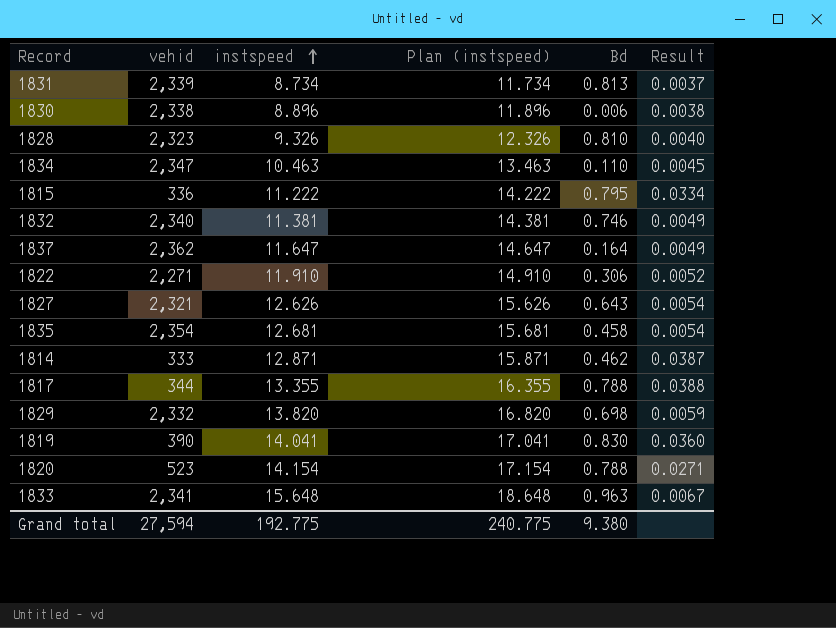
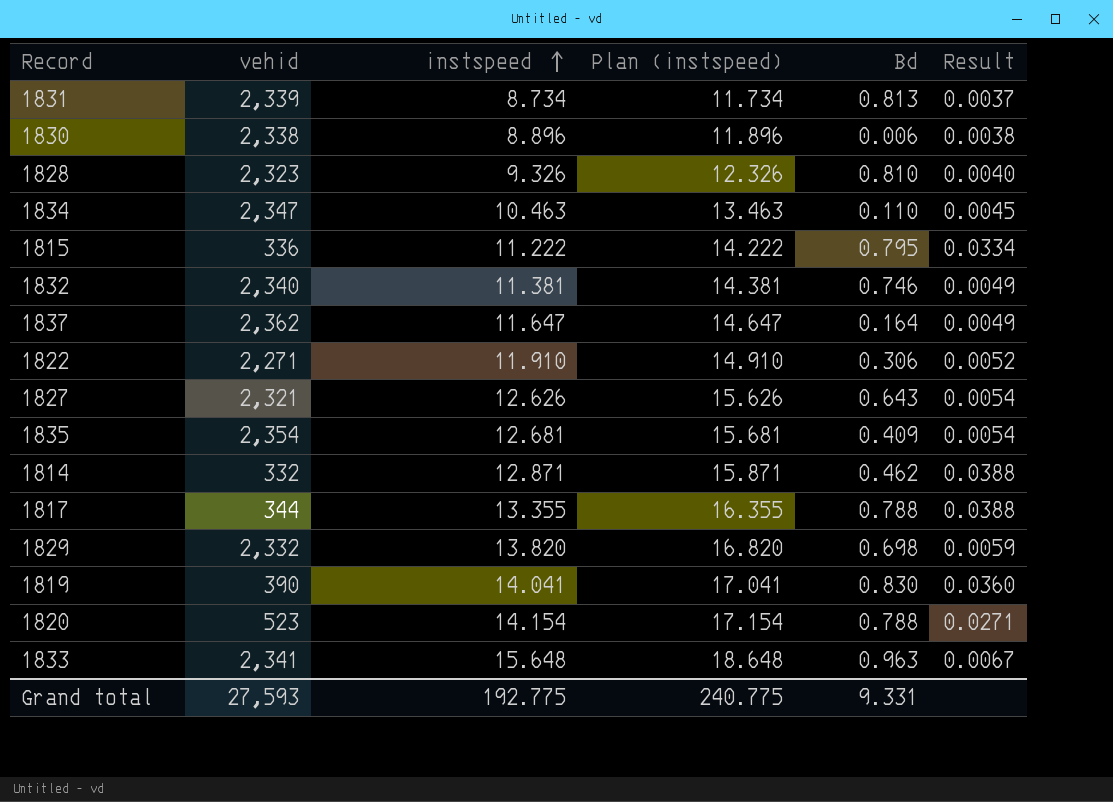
1835 | Bd: 0.458 -> 0.409
1814 | vehid: 333 -> 332
1814 | Result: 0.0387 -> 0.0388
Grand total | vehid: 27,594 -> 27,593
Grand total | Bd: 9.380 -> 9.331

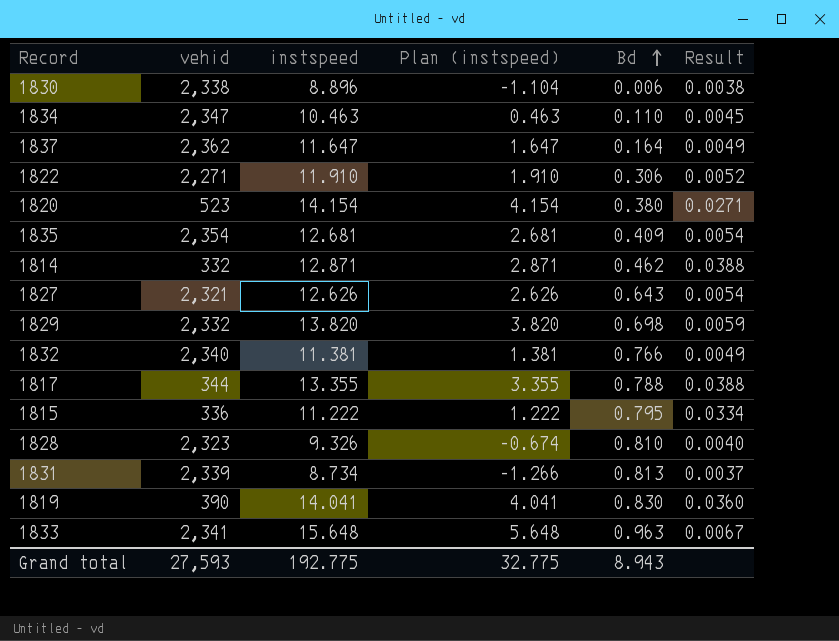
row order: instspeed ascending -> Bd ascending
column Plan (instspeed) | formula: [instspeed] + 3 -> [instspeed] - 10
1820 | Bd: 0.788 -> 0.380
1832 | Bd: 0.746 -> 0.766
Grand total | Plan (instspeed): 240.775 -> 32.775
Grand total | Bd: 9.331 -> 8.943

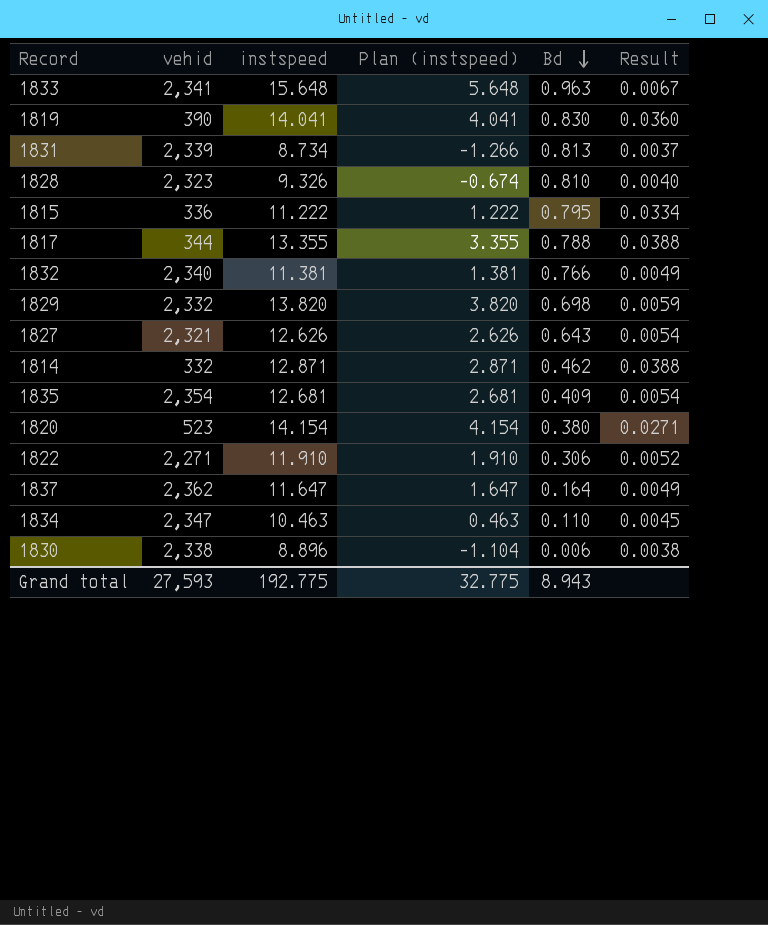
row order: Bd ascending -> Bd descending

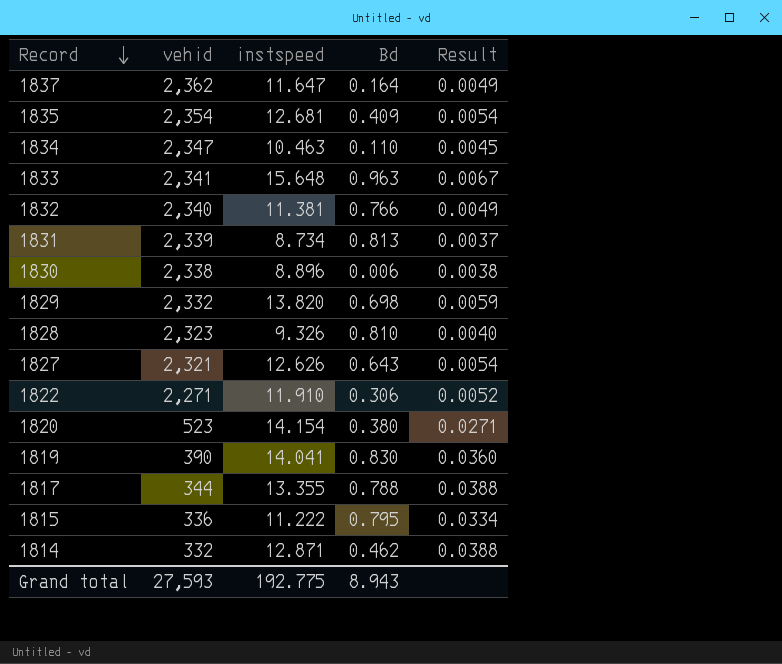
row order: Bd descending -> Record descending
column Plan (instspeed) | formula: [instspeed] - 10 -> none

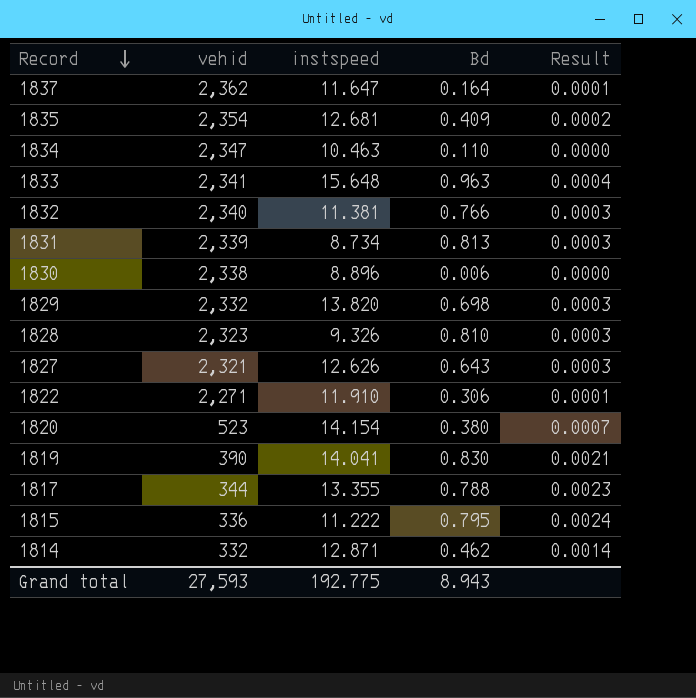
column Result | formula: [instspeed] / [vehid] -> [Bd] / [vehid]

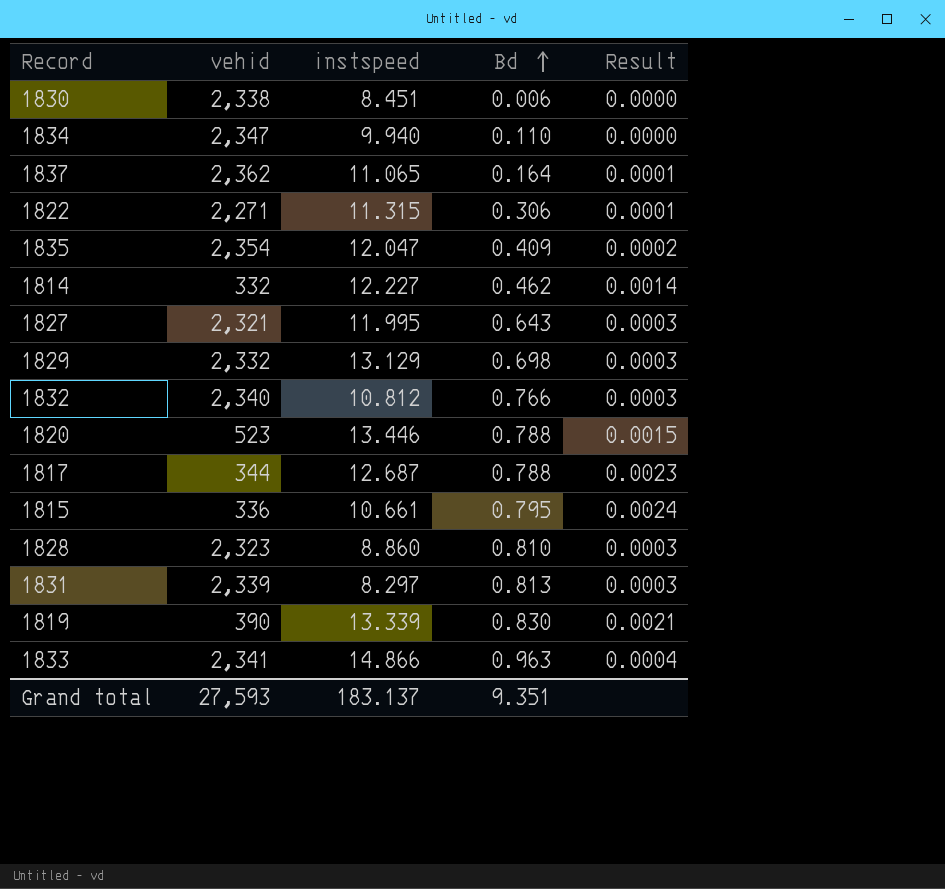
row order: Record descending -> Bd ascending
1830 | instspeed: 8.896 -> 8.451
1834 | instspeed: 10.463 -> 9.940
1837 | instspeed: 11.647 -> 11.065
1822 | instspeed: 11.910 -> 11.315
1835 | instspeed: 12.681 -> 12.047
1814 | instspeed: 12.871 -> 12.227
1827 | instspeed: 12.626 -> 11.995
1829 | instspeed: 13.820 -> 13.129
1832 | instspeed: 11.381 -> 10.812
1820 | instspeed: 14.154 -> 13.446
1820 | Bd: 0.380 -> 0.788
1820 | Result: 0.0007 -> 0.0015
1817 | instspeed: 13.355 -> 12.687
1815 | instspeed: 11.222 -> 10.661
1828 | instspeed: 9.326 -> 8.860
1831 | instspeed: 8.734 -> 8.297
1819 | instspeed: 14.041 -> 13.339
1833 | instspeed: 15.648 -> 14.866
Grand total | instspeed: 192.775 -> 183.137
Grand total | Bd: 8.943 -> 9.351

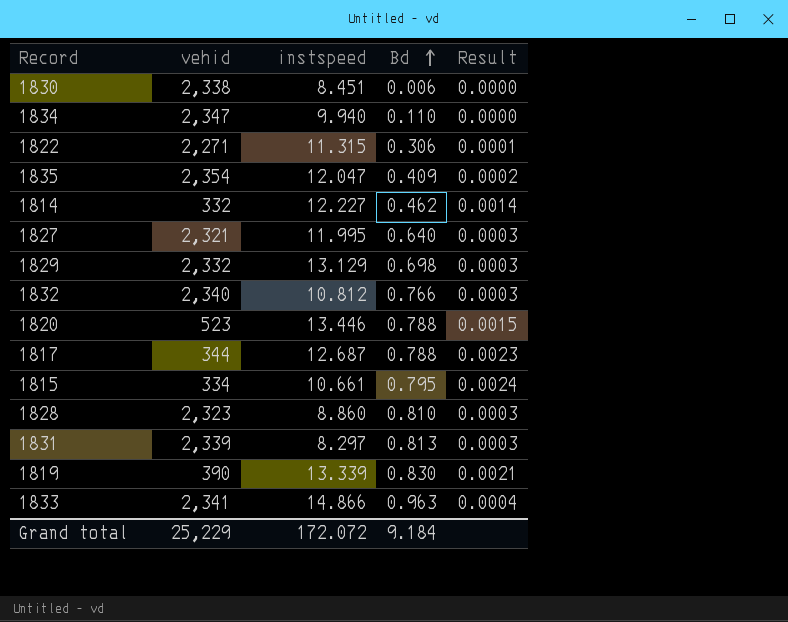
row 1837: 2,362 | 11.065 | 0.164 | 0.0001 -> none
1827 | Bd: 0.643 -> 0.640
1815 | vehid: 336 -> 334
Grand total | vehid: 27,593 -> 25,229
Grand total | instspeed: 183.137 -> 172.072
Grand total | Bd: 9.351 -> 9.184

